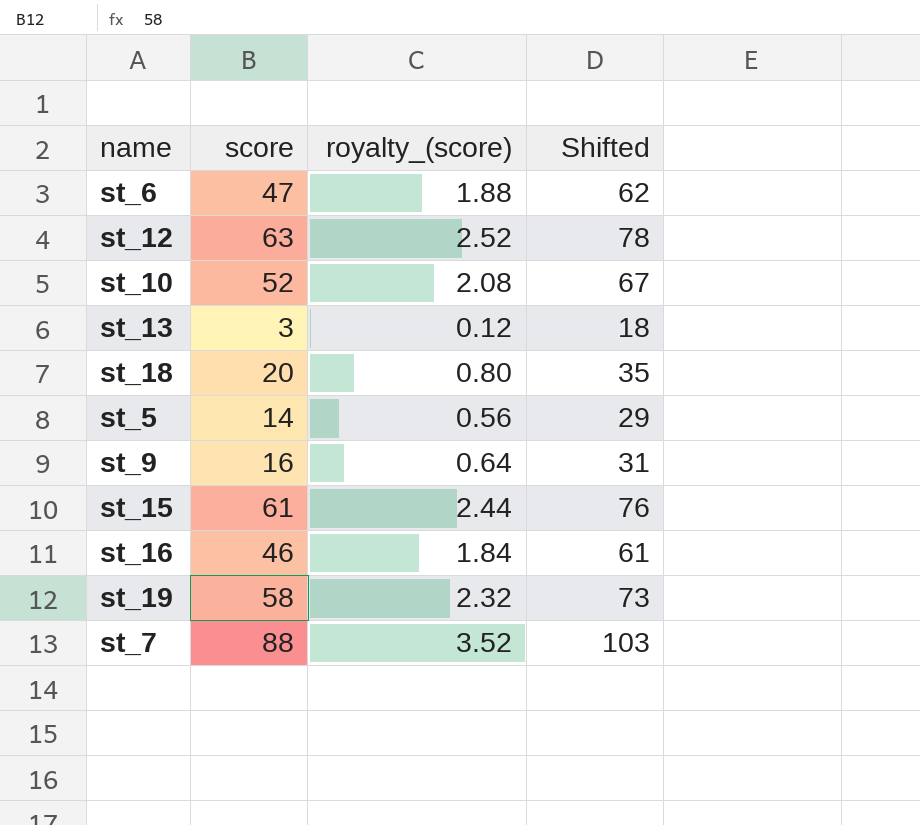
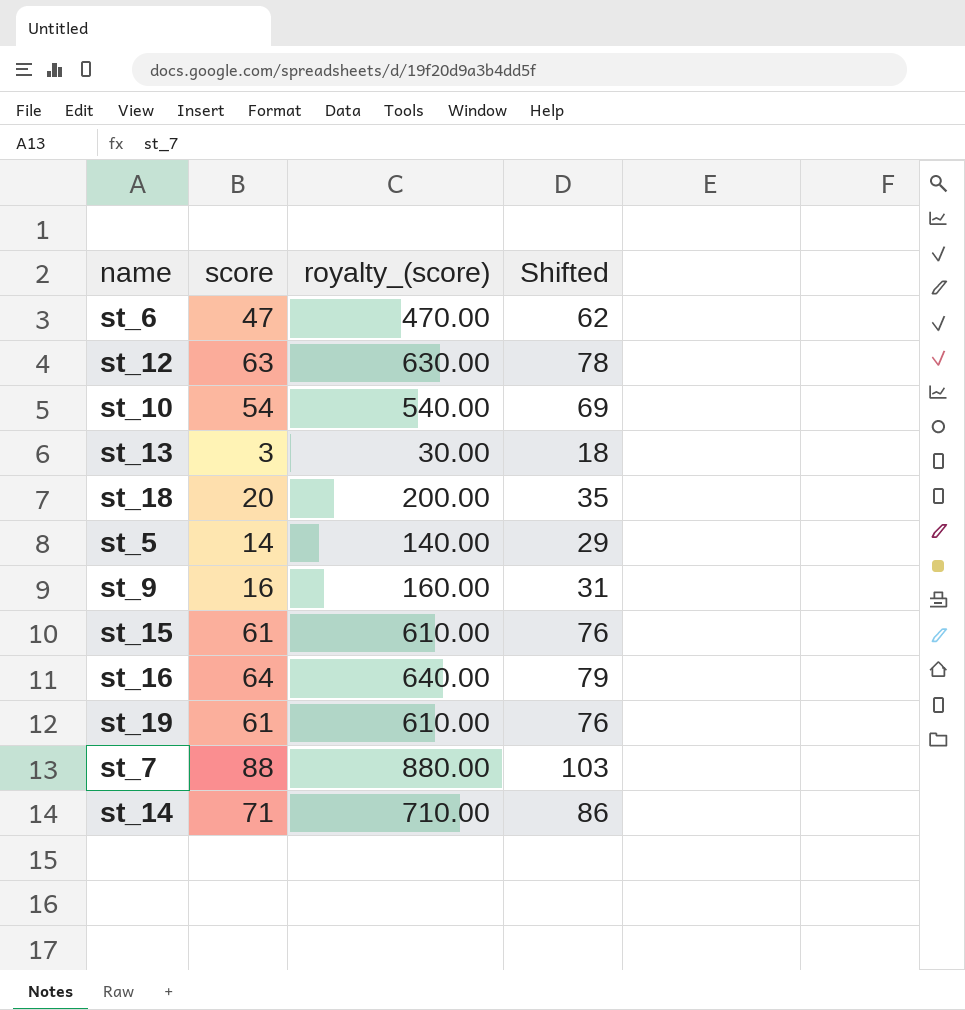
column royalty_(score) | formula: [score] * 0.04 -> [score] * 10
st_10 | score: 52 -> 54
st_10 | Shifted: 67 -> 69
st_16 | score: 46 -> 64
st_16 | Shifted: 61 -> 79
st_19 | score: 58 -> 61
st_19 | Shifted: 73 -> 76
row st_14: none -> 71 | 710.00 | 86

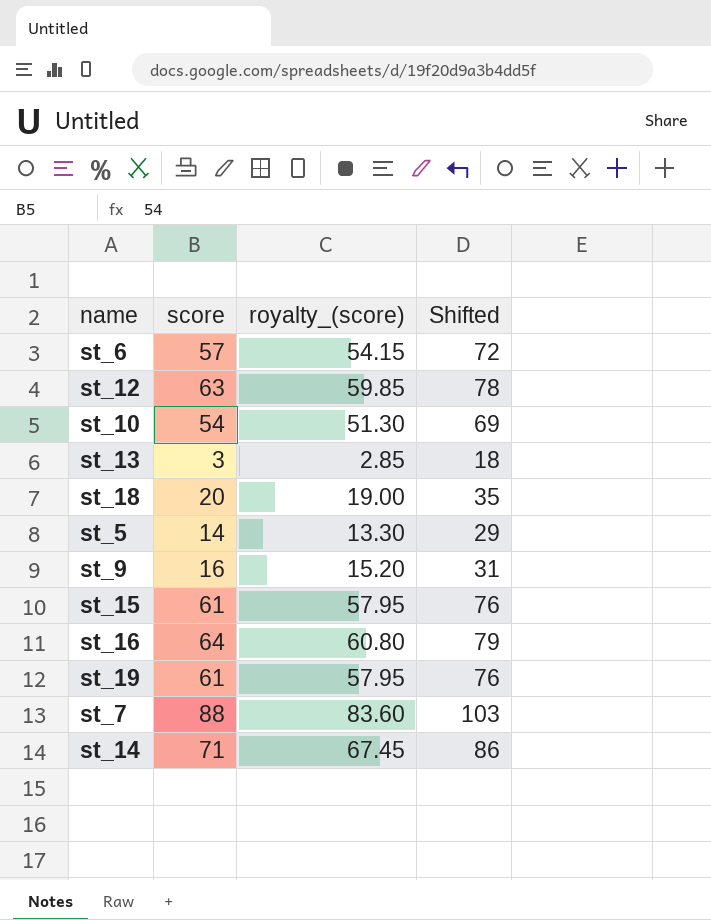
column royalty_(score) | formula: [score] * 10 -> [score] * 0.95
st_6 | score: 47 -> 57
st_6 | Shifted: 62 -> 72

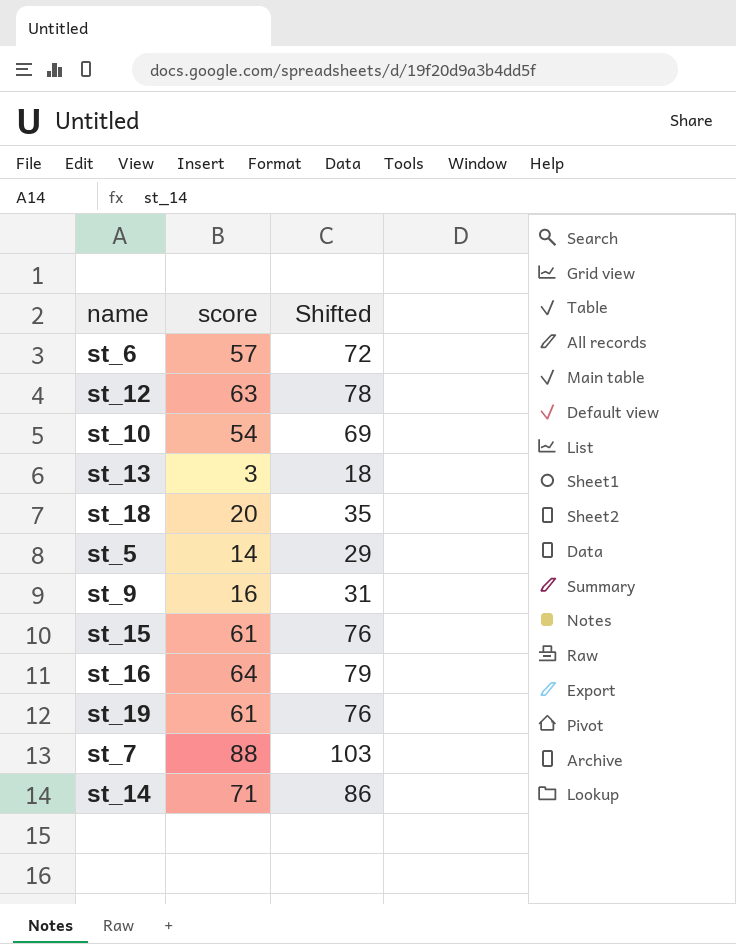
column royalty_(score) | formula: [score] * 0.95 -> none

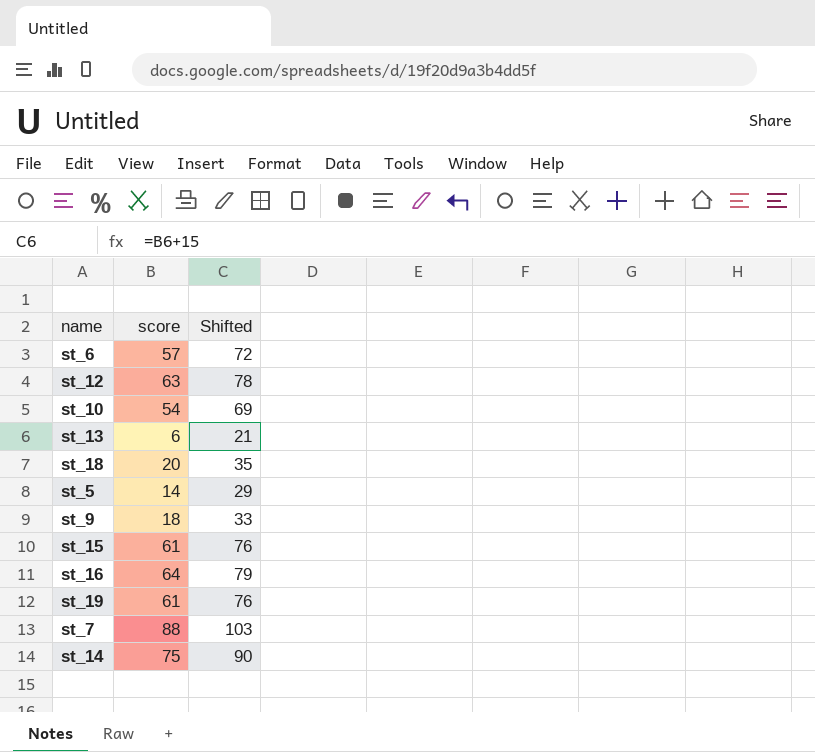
st_13 | score: 3 -> 6
st_13 | Shifted: 18 -> 21
st_9 | score: 16 -> 18
st_9 | Shifted: 31 -> 33
st_14 | score: 71 -> 75
st_14 | Shifted: 86 -> 90

